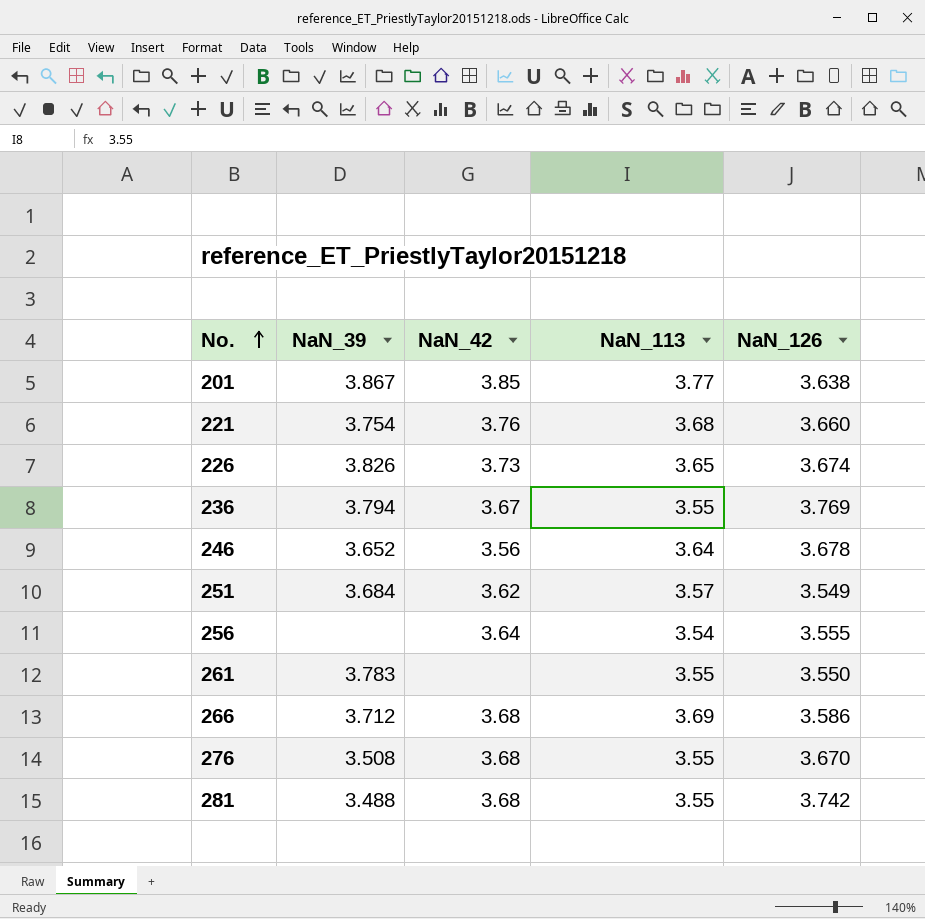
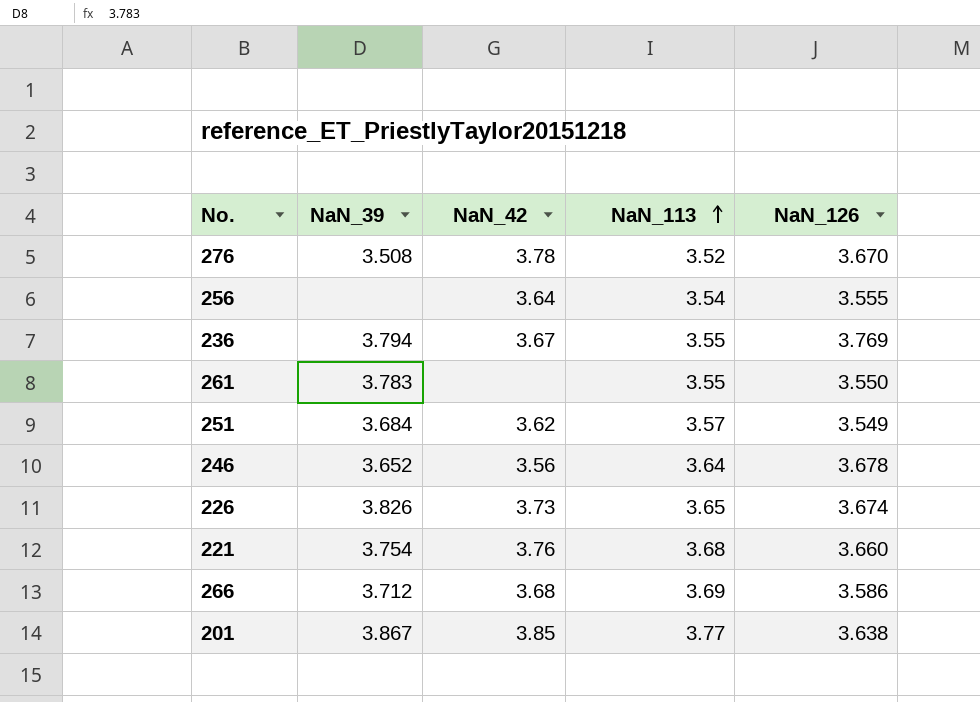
row order: No. ascending -> NaN_113 ascending
row 281: 3.488 | 3.68 | 3.55 | 3.742 -> none
276 | NaN_42: 3.68 -> 3.78
276 | NaN_113: 3.55 -> 3.52

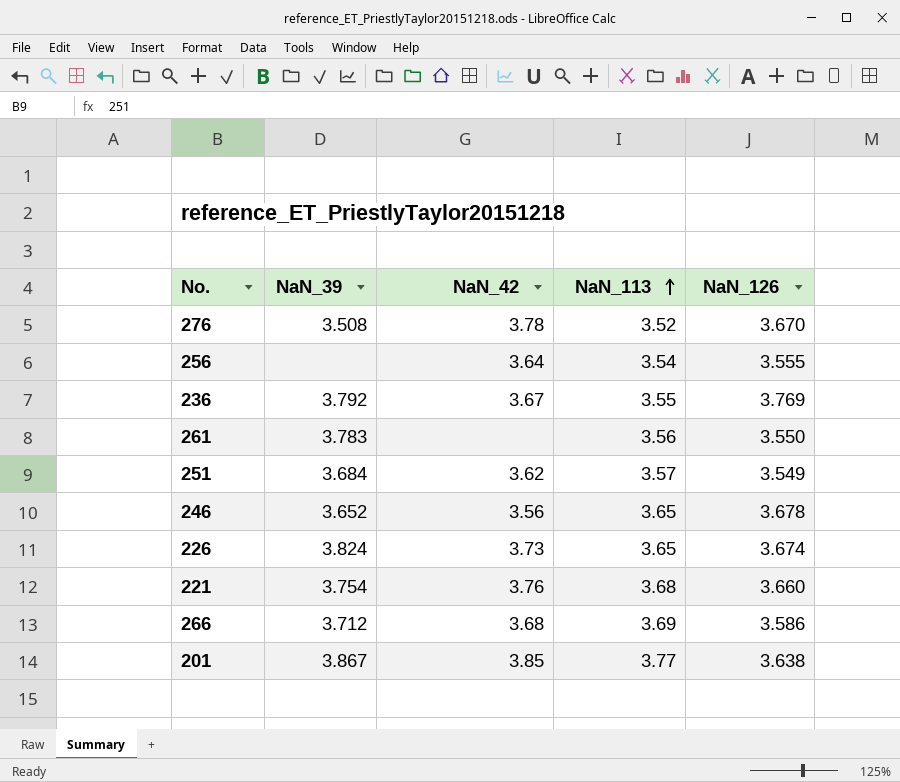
236 | NaN_39: 3.794 -> 3.792
261 | NaN_113: 3.55 -> 3.56
246 | NaN_113: 3.64 -> 3.65
226 | NaN_39: 3.826 -> 3.824

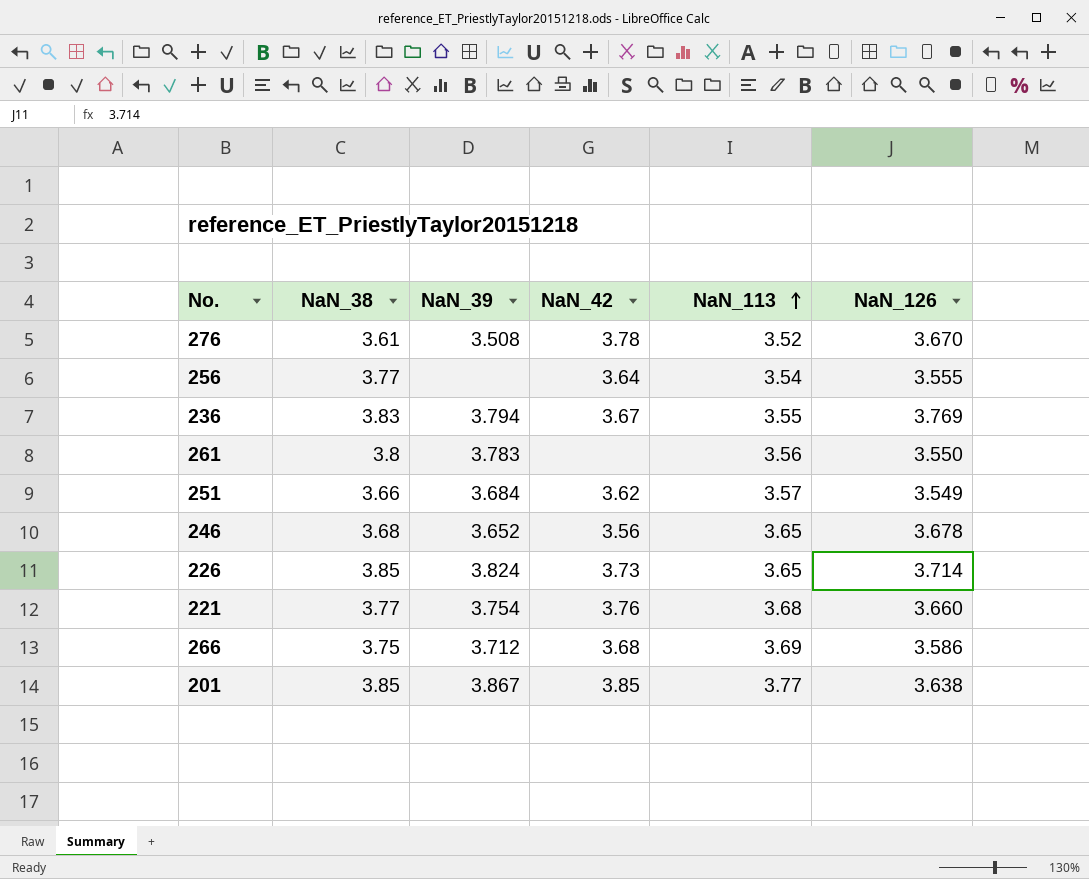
column NaN_38 | position: none -> 2
236 | NaN_39: 3.792 -> 3.794
226 | NaN_126: 3.674 -> 3.714

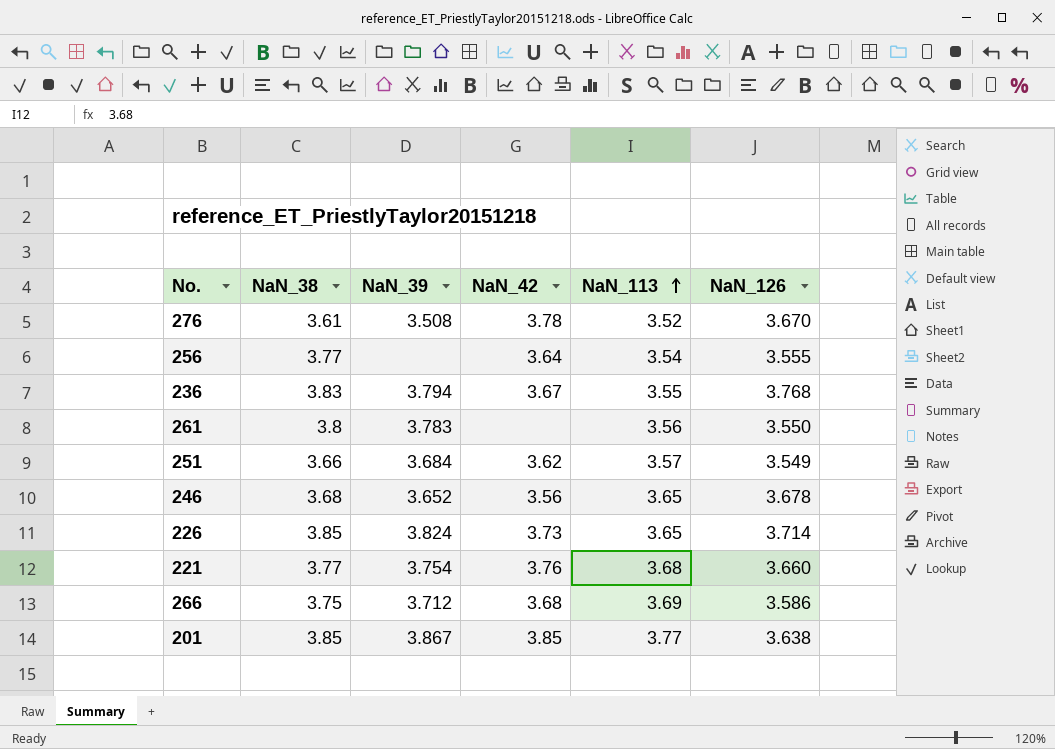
236 | NaN_126: 3.769 -> 3.768

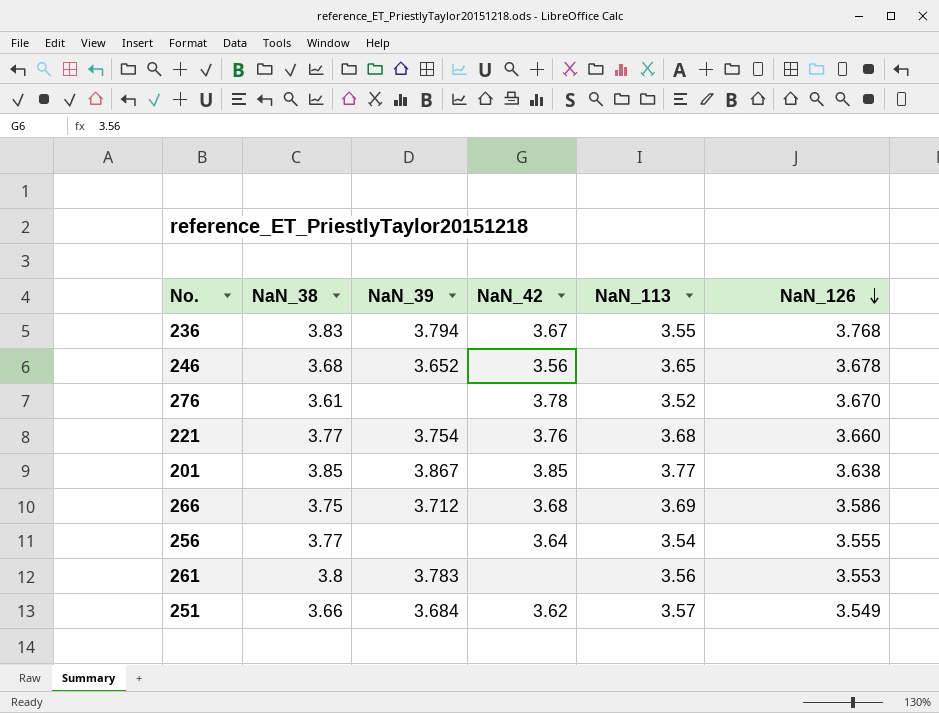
row order: NaN_113 ascending -> NaN_126 descending
row 226: 3.85 | 3.824 | 3.73 | 3.65 | 3.714 -> none
276 | NaN_39: 3.508 -> none
261 | NaN_126: 3.550 -> 3.553

